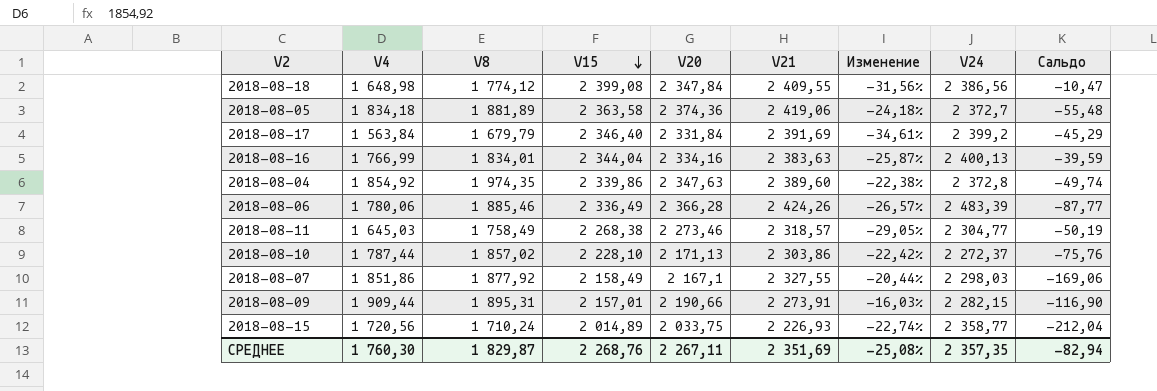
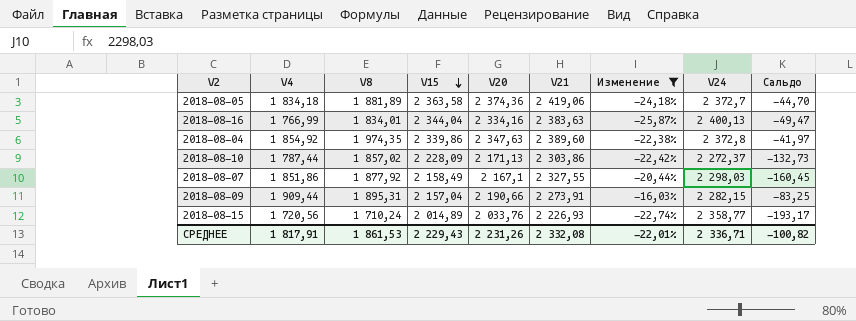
filter: none -> Изменение >= -25,87%
column Сальдо | formula: [V15] - [V21] -> [V20] - [V21]
2018-08-10 | V15: 2 228,10 -> 2 228,09
2018-08-09 | V15: 2 157,01 -> 2 157,04
2018-08-15 | V20: 2 033,75 -> 2 033,76
СРЕДНЕЕ | V4: 1 760,30 -> 1 817,91
СРЕДНЕЕ | V8: 1 829,87 -> 1 861,53
СРЕДНЕЕ | V15: 2 268,76 -> 2 229,43
СРЕДНЕЕ | V20: 2 267,11 -> 2 231,26
СРЕДНЕЕ | V21: 2 351,69 -> 2 332,08
СРЕДНЕЕ | Изменение: -25,08% -> -22,01%
СРЕДНЕЕ | V24: 2 357,35 -> 2 336,71
СРЕДНЕЕ | Сальдо: -82,94 -> -100,82

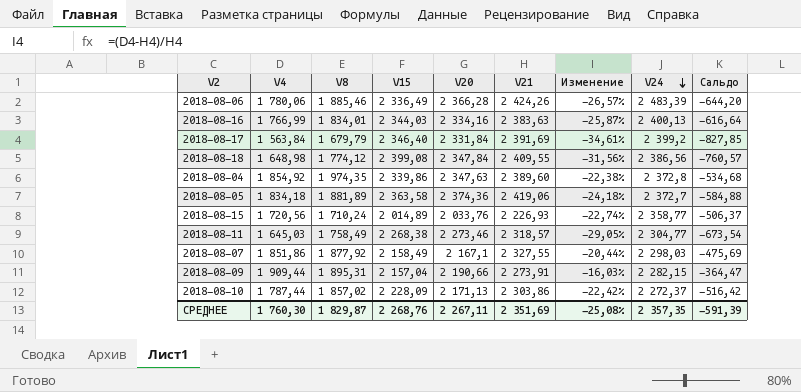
filter: Изменение >= -25,87% -> none
row order: V15 descending -> V24 descending
column Сальдо | formula: [V20] - [V21] -> [V4] - [V21]
2018-08-16 | V15: 2 344,04 -> 2 344,03
СРЕДНЕЕ | V4: 1 817,91 -> 1 760,30
СРЕДНЕЕ | V8: 1 861,53 -> 1 829,87
СРЕДНЕЕ | V15: 2 229,43 -> 2 268,76
СРЕДНЕЕ | V20: 2 231,26 -> 2 267,11
СРЕДНЕЕ | V21: 2 332,08 -> 2 351,69
СРЕДНЕЕ | Изменение: -22,01% -> -25,08%
СРЕДНЕЕ | V24: 2 336,71 -> 2 357,35
СРЕДНЕЕ | Сальдо: -100,82 -> -591,39

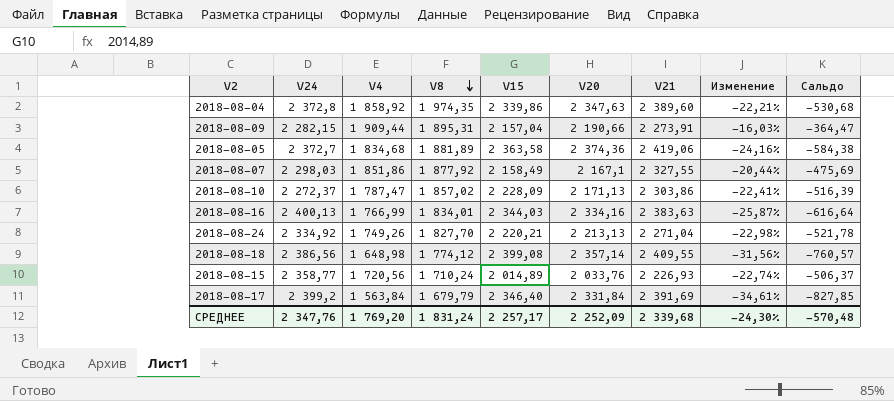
row order: V24 descending -> V8 descending
column V24 | position: 8 -> 2
row 2018-08-06: 1 780,06 | 1 885,46 | 2 336,49 | 2 366,28 | 2 424,26 | -26,57% | 2 483,39 | -644,20 -> none
row 2018-08-11: 1 645,03 | 1 758,49 | 2 268,38 | 2 273,46 | 2 318,57 | -29,05% | 2 304,77 | -673,54 -> none
2018-08-04 | V4: 1 854,92 -> 1 858,92
2018-08-04 | Изменение: -22,38% -> -22,21%
2018-08-04 | Сальдо: -534,68 -> -530,68
2018-08-05 | V4: 1 834,18 -> 1 834,68
2018-08-05 | Изменение: -24,18% -> -24,16%
2018-08-05 | Сальдо: -584,88 -> -584,38
2018-08-10 | V4: 1 787,44 -> 1 787,47
2018-08-10 | Изменение: -22,42% -> -22,41%
2018-08-10 | Сальдо: -516,42 -> -516,39
row 2018-08-24: none -> 2 334,92 | 1 749,26 | 1 827,70 | 2 220,21 | 2 213,13 | 2 271,04 | -22,98% | -521,78
2018-08-18 | V20: 2 347,84 -> 2 357,14
СРЕДНЕЕ | V24: 2 357,35 -> 2 347,76
СРЕДНЕЕ | V4: 1 760,30 -> 1 769,20
СРЕДНЕЕ | V8: 1 829,87 -> 1 831,24
СРЕДНЕЕ | V15: 2 268,76 -> 2 257,17
СРЕДНЕЕ | V20: 2 267,11 -> 2 252,09
СРЕДНЕЕ | V21: 2 351,69 -> 2 339,68
СРЕДНЕЕ | Изменение: -25,08% -> -24,30%
СРЕДНЕЕ | Сальдо: -591,39 -> -570,48

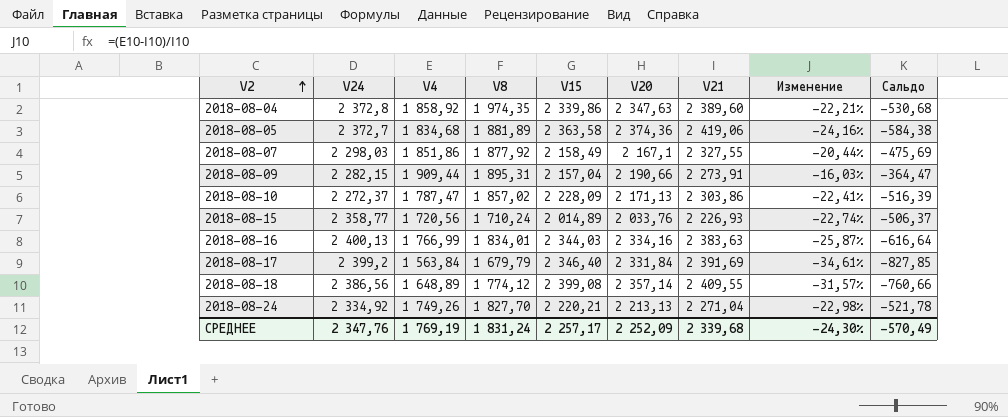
row order: V8 descending -> V2 ascending
2018-08-18 | V4: 1 648,98 -> 1 648,89
2018-08-18 | Изменение: -31,56% -> -31,57%
2018-08-18 | Сальдо: -760,57 -> -760,66
СРЕДНЕЕ | V4: 1 769,20 -> 1 769,19
СРЕДНЕЕ | Сальдо: -570,48 -> -570,49

